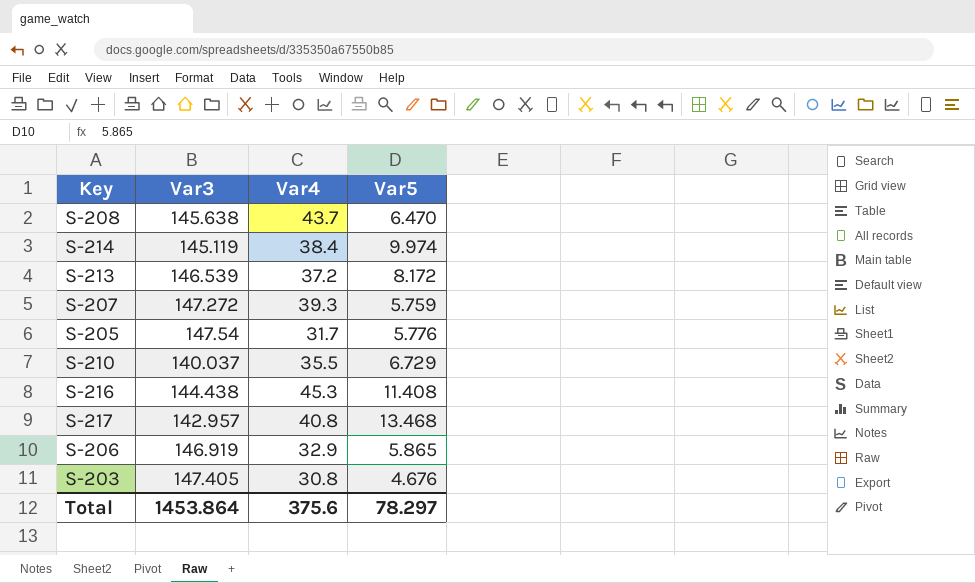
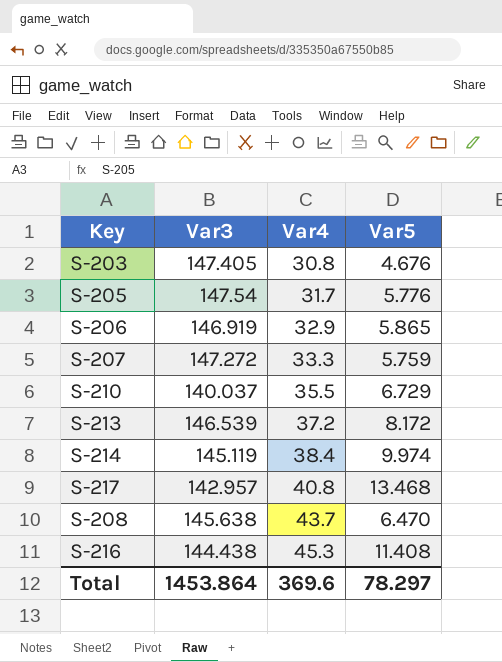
row order: none -> Var4 ascending
S-207 | Var4: 39.3 -> 33.3
Total | Var4: 375.6 -> 369.6

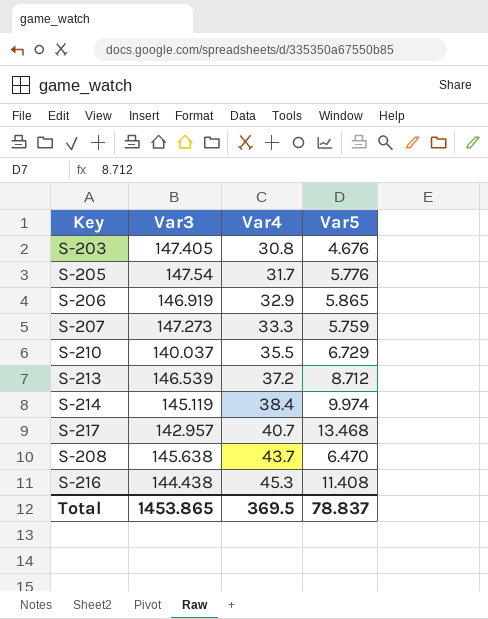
S-207 | Var3: 147.272 -> 147.273
S-213 | Var5: 8.172 -> 8.712
S-217 | Var4: 40.8 -> 40.7
Total | Var3: 1453.864 -> 1453.865
Total | Var4: 369.6 -> 369.5
Total | Var5: 78.297 -> 78.837

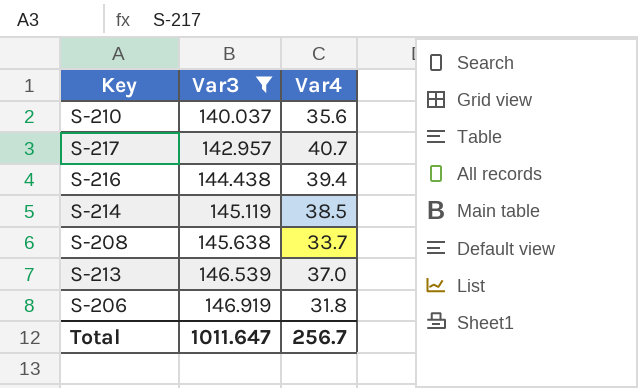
filter: none -> Var3 <= 146.919
row order: Var4 ascending -> Var3 ascending
column Var5 | position: 4 -> none
S-210 | Var4: 35.5 -> 35.6
S-216 | Var4: 45.3 -> 39.4
S-214 | Var4: 38.4 -> 38.5
S-208 | Var4: 43.7 -> 33.7
S-213 | Var4: 37.2 -> 37.0
S-206 | Var4: 32.9 -> 31.8
Total | Var3: 1453.865 -> 1011.647
Total | Var4: 369.5 -> 256.7

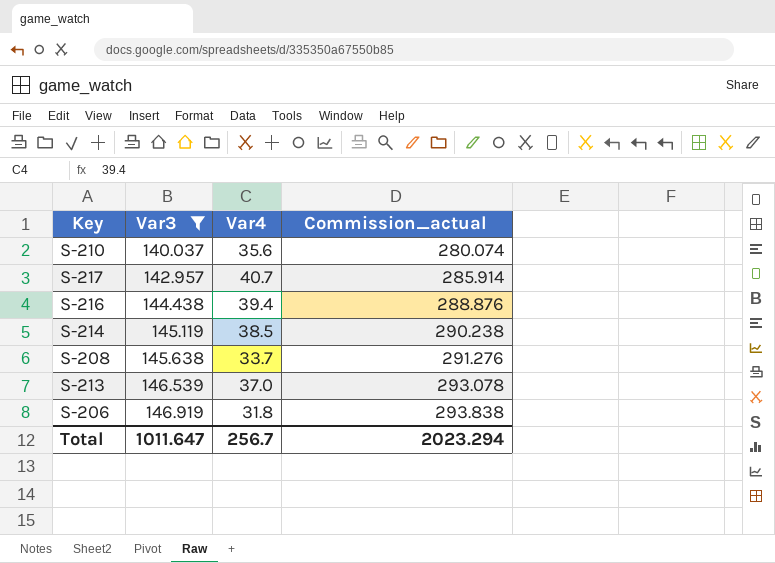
column Commission_actual | formula: none -> [Var3] * 2

